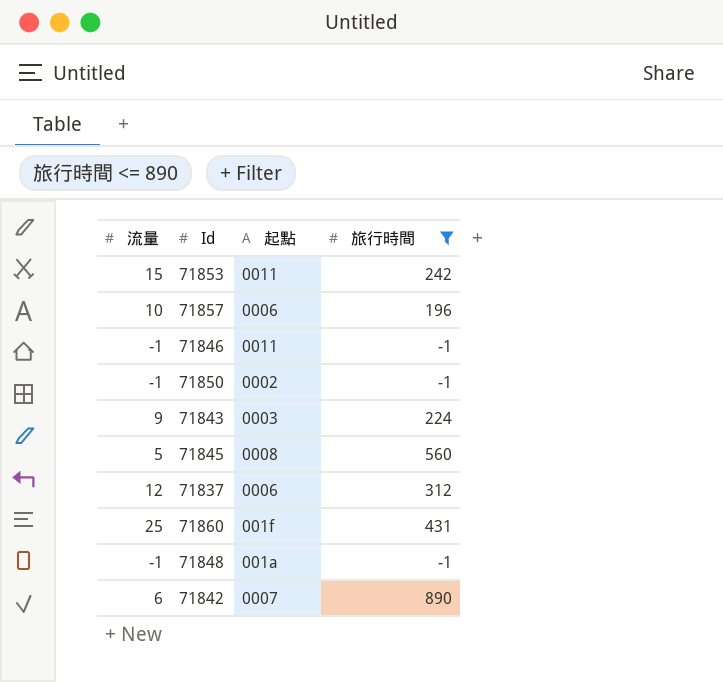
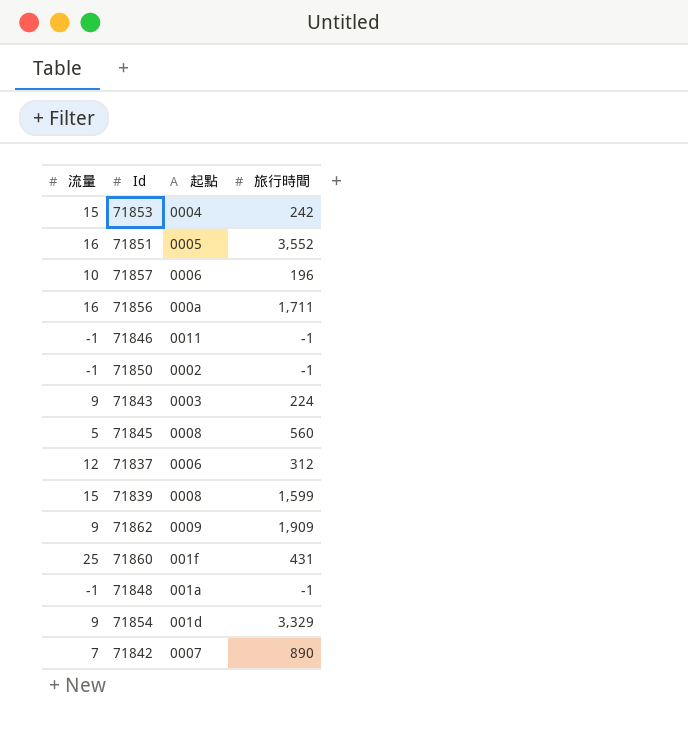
filter: 旅行時間 <= 890 -> none
71853 | 起點: 0011 -> 0004
71842 | 流量: 6 -> 7

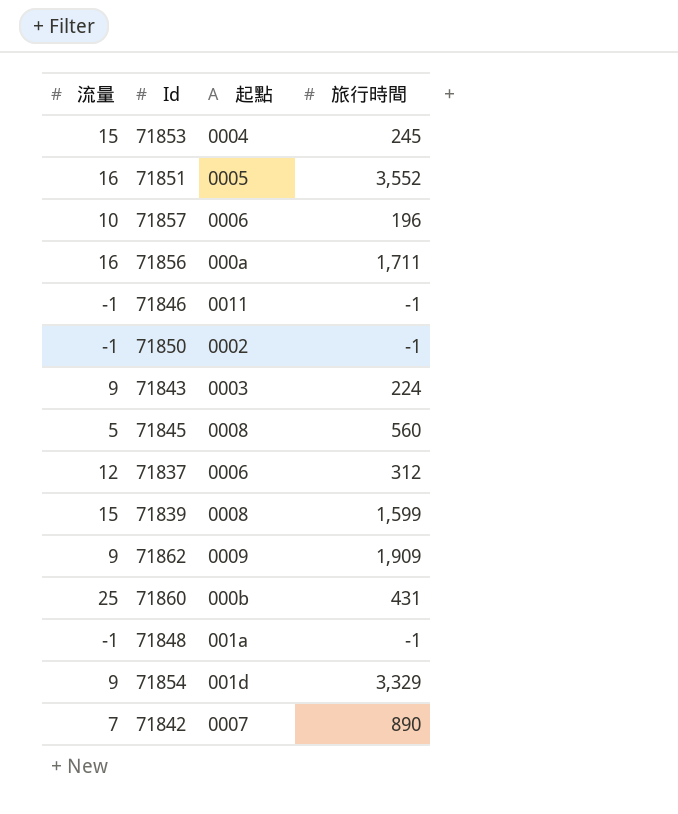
71853 | 旅行時間: 242 -> 245
71860 | 起點: 001f -> 000b

